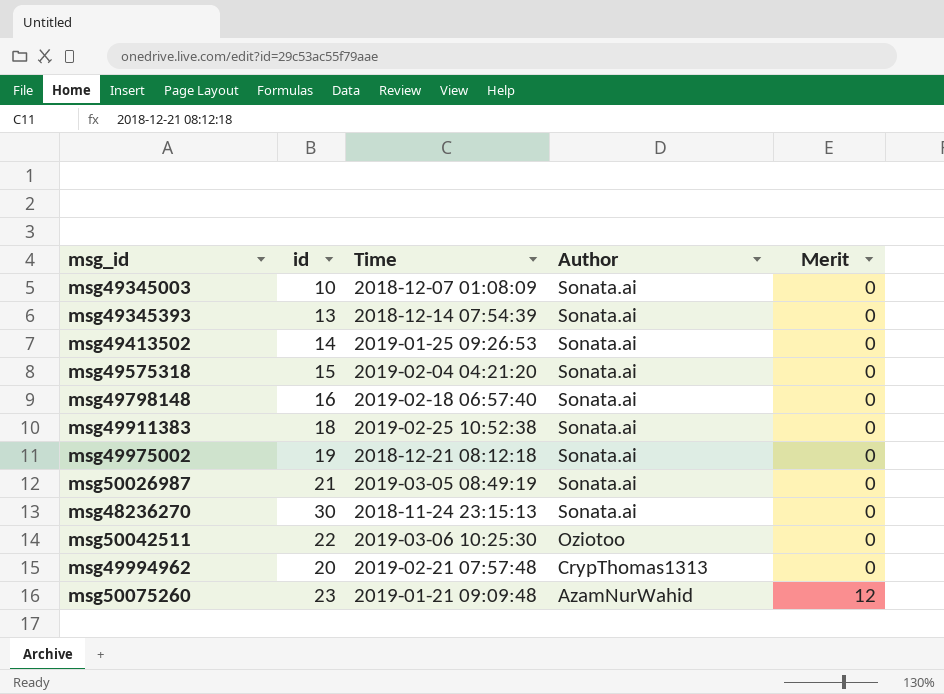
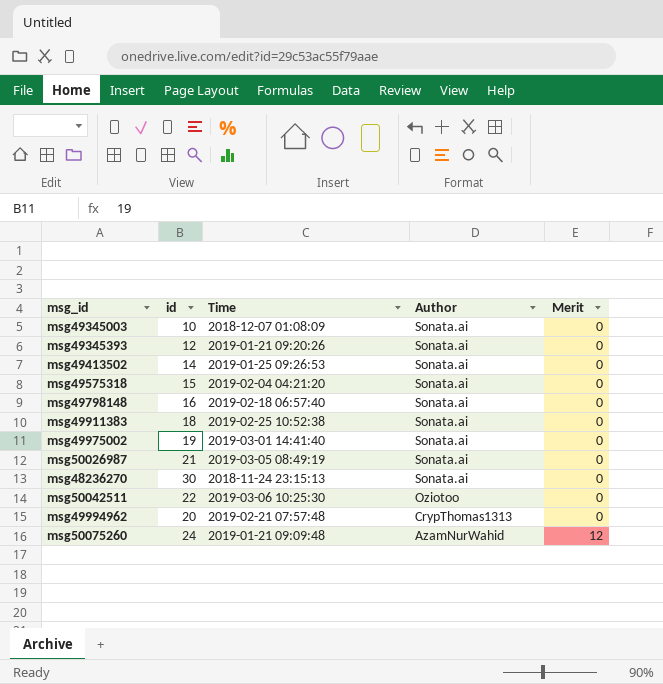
msg49345393 | id: 13 -> 12
msg49345393 | Time: 2018-12-14 07:54:39 -> 2019-01-21 09:20:26
msg49975002 | Time: 2018-12-21 08:12:18 -> 2019-03-01 14:41:40
msg50075260 | id: 23 -> 24

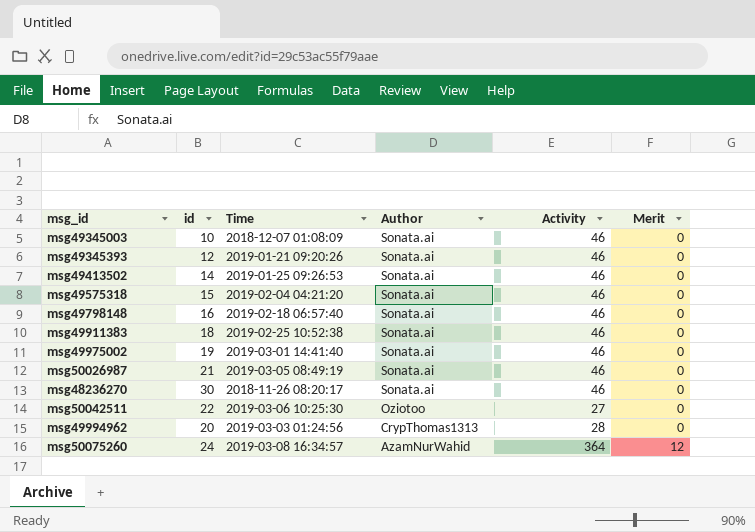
column Activity | position: none -> 5
msg48236270 | Time: 2018-11-24 23:15:13 -> 2018-11-26 08:20:17
msg49994962 | Time: 2019-02-21 07:57:48 -> 2019-03-03 01:24:56
msg50075260 | Time: 2019-01-21 09:09:48 -> 2019-03-08 16:34:57

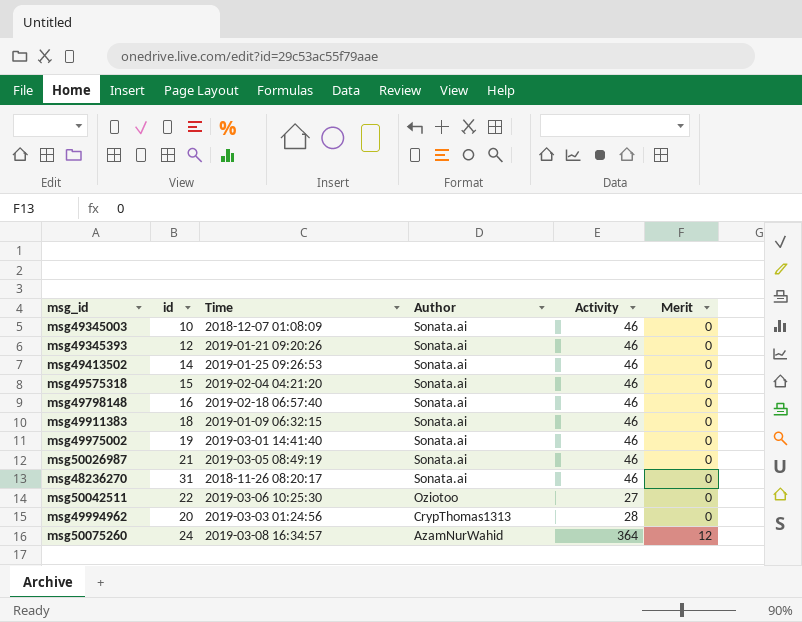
msg49911383 | Time: 2019-02-25 10:52:38 -> 2019-01-09 06:32:15
msg48236270 | id: 30 -> 31

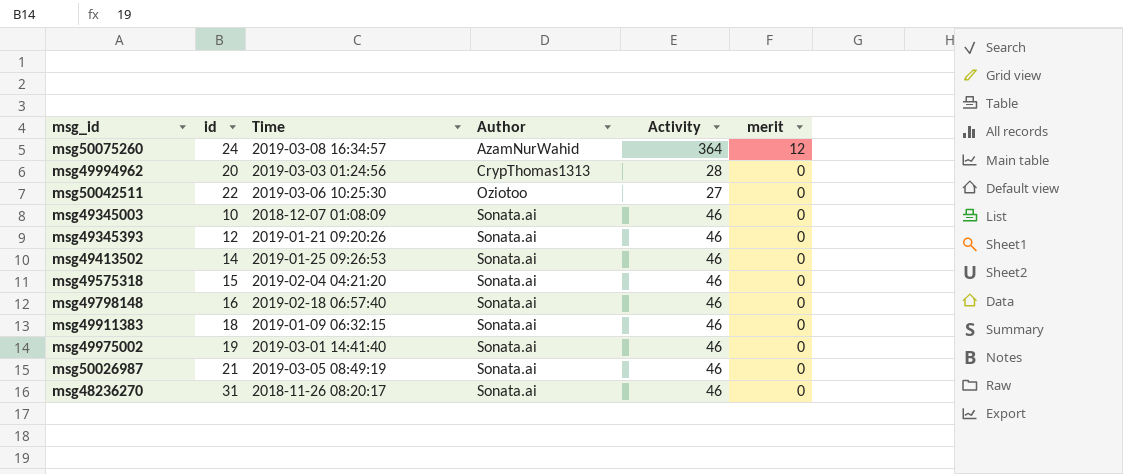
row order: Author descending -> Author ascending
column name: Merit -> merit

